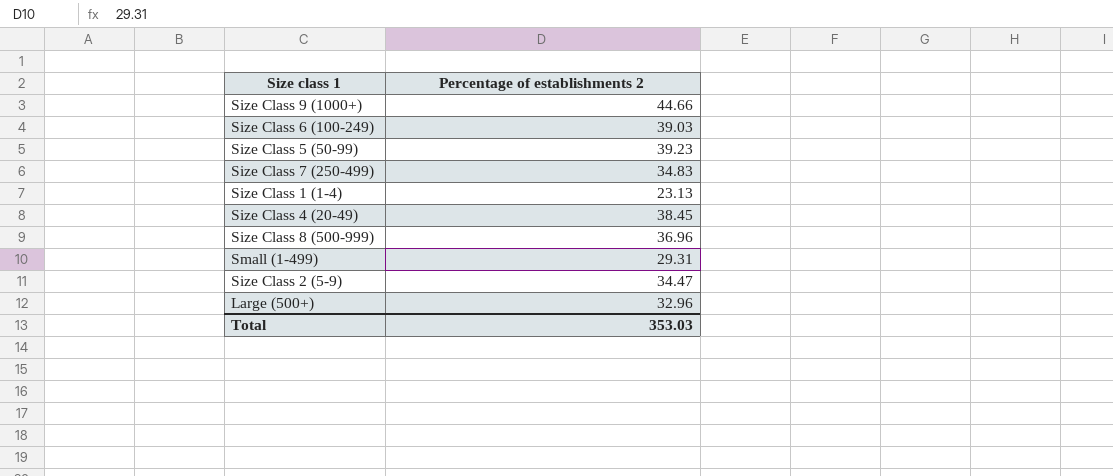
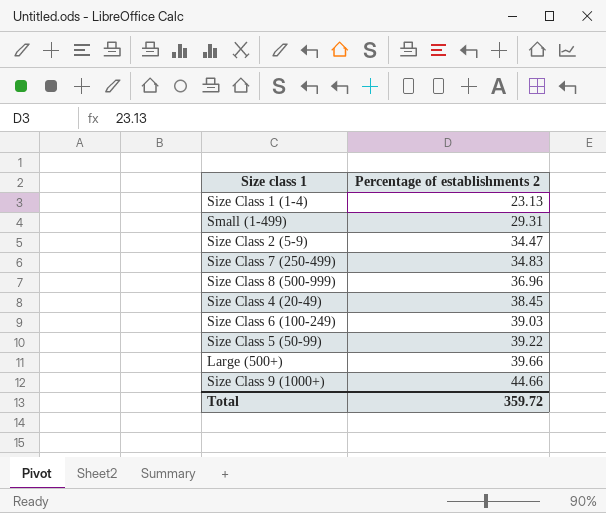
row order: none -> Percentage of establishments 2 ascending
Size Class 5 (50-99) | Percentage of establishments 2: 39.23 -> 39.22
Large (500+) | Percentage of establishments 2: 32.96 -> 39.66
Total | Percentage of establishments 2: 353.03 -> 359.72

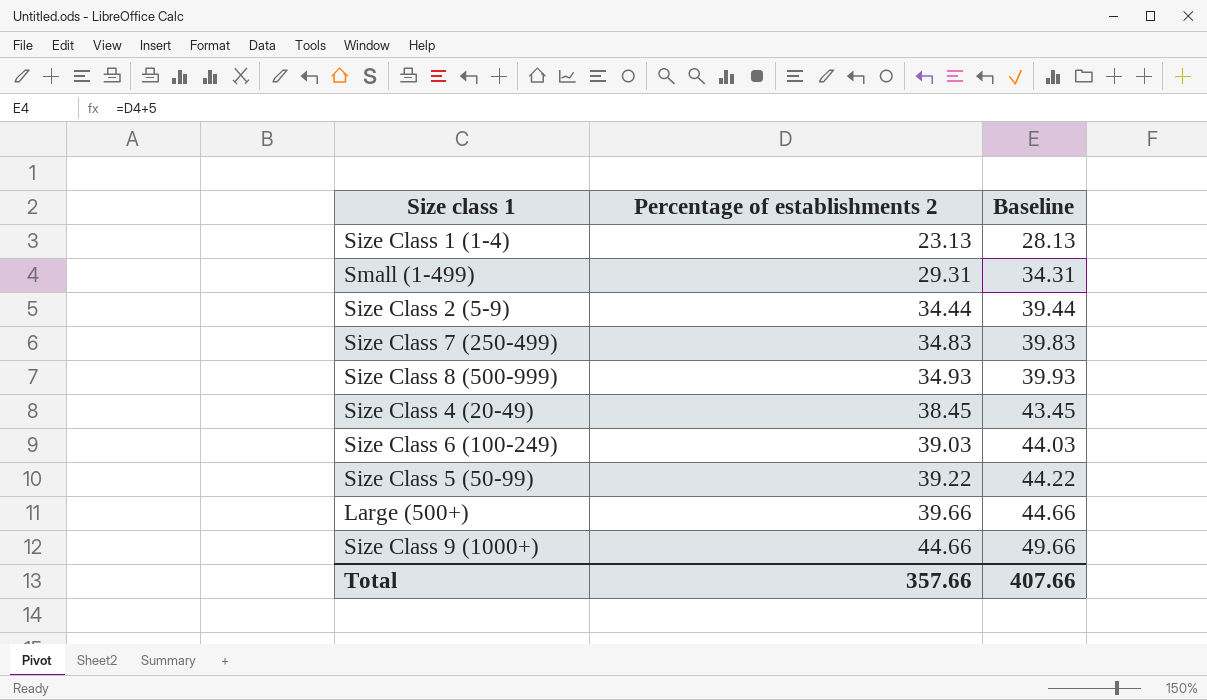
column Baseline | formula: none -> [Percentage of establishments 2] + 5
Size Class 2 (5-9) | Percentage of establishments 2: 34.47 -> 34.44
Size Class 8 (500-999) | Percentage of establishments 2: 36.96 -> 34.93
Total | Percentage of establishments 2: 359.72 -> 357.66

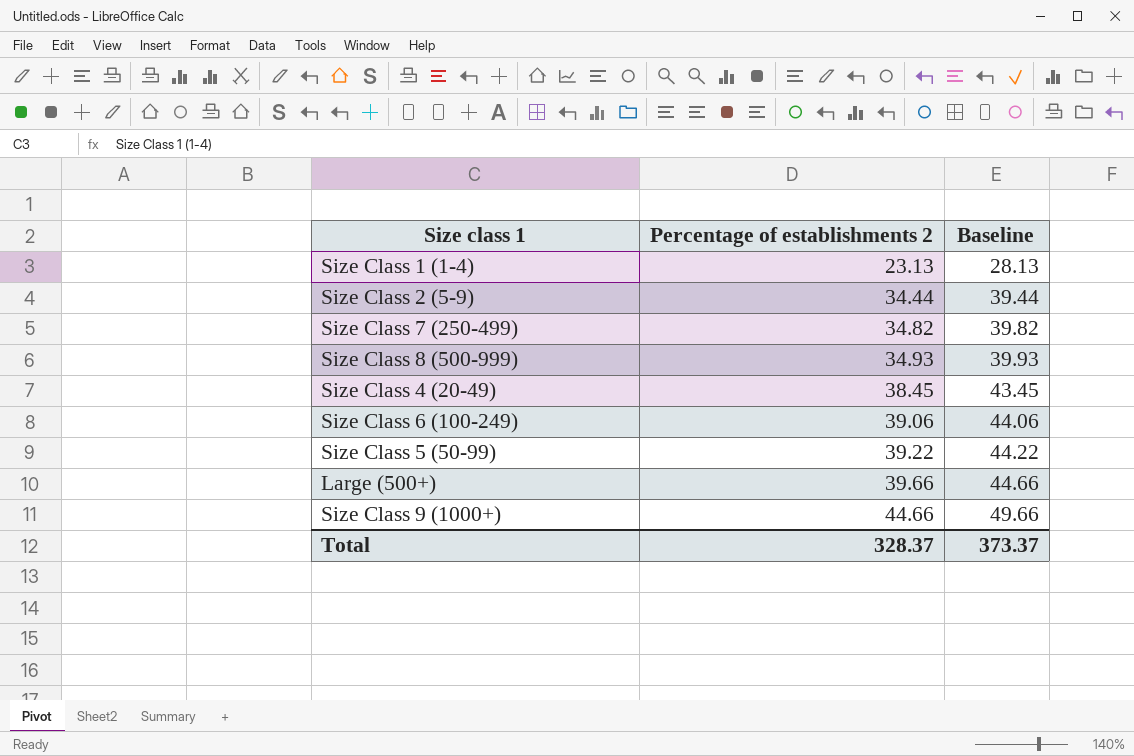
row Small (1-499): 29.31 | 34.31 -> none
Size Class 7 (250-499) | Percentage of establishments 2: 34.83 -> 34.82
Size Class 7 (250-499) | Baseline: 39.83 -> 39.82
Size Class 6 (100-249) | Percentage of establishments 2: 39.03 -> 39.06
Size Class 6 (100-249) | Baseline: 44.03 -> 44.06
Total | Percentage of establishments 2: 357.66 -> 328.37
Total | Baseline: 407.66 -> 373.37

